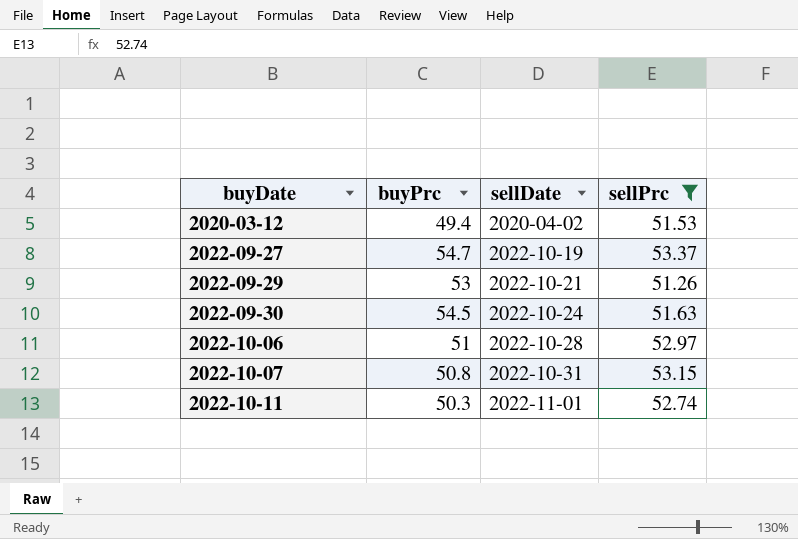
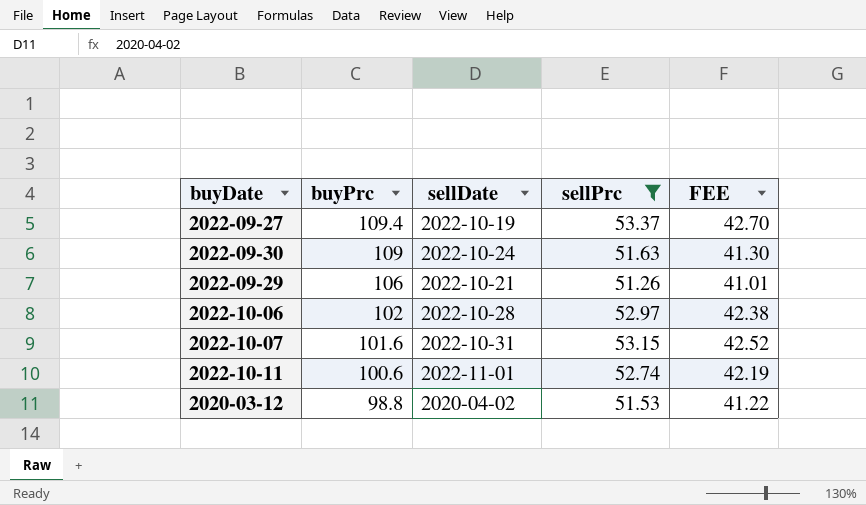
row order: buyDate ascending -> buyPrc descending
column FEE | formula: none -> [sellPrc] * 0.8
2022-09-27 | buyPrc: 54.7 -> 109.4
2022-09-30 | buyPrc: 54.5 -> 109
2022-09-29 | buyPrc: 53 -> 106
2022-10-06 | buyPrc: 51 -> 102
2022-10-07 | buyPrc: 50.8 -> 101.6
2022-10-11 | buyPrc: 50.3 -> 100.6
2020-03-12 | buyPrc: 49.4 -> 98.8

